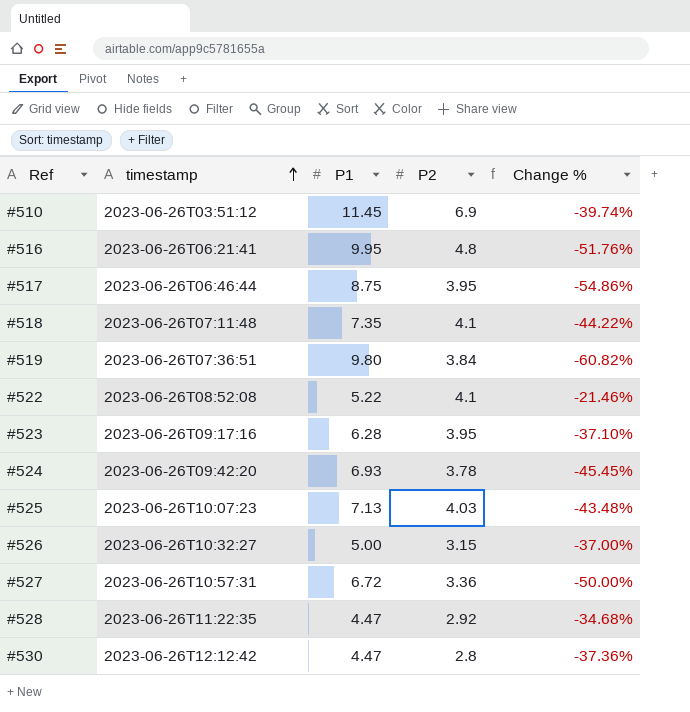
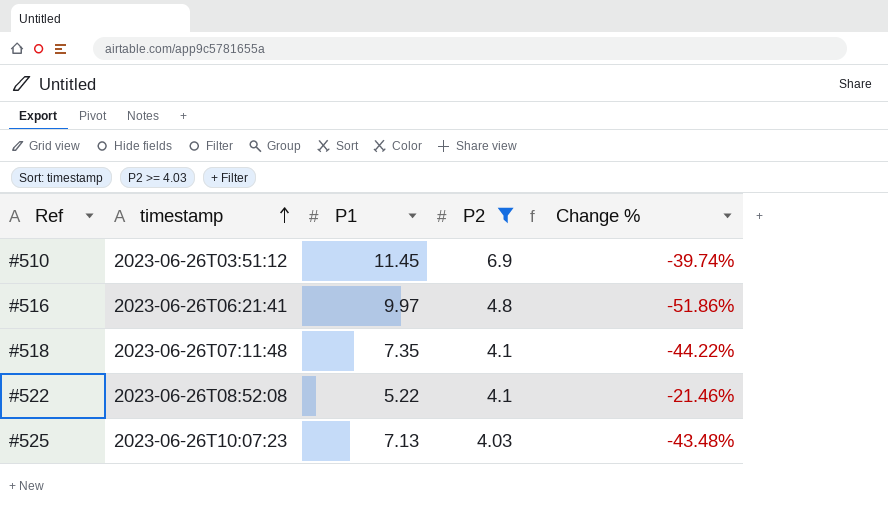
filter: none -> P2 >= 4.03
#516 | P1: 9.95 -> 9.97
#516 | Change %: -51.76% -> -51.86%

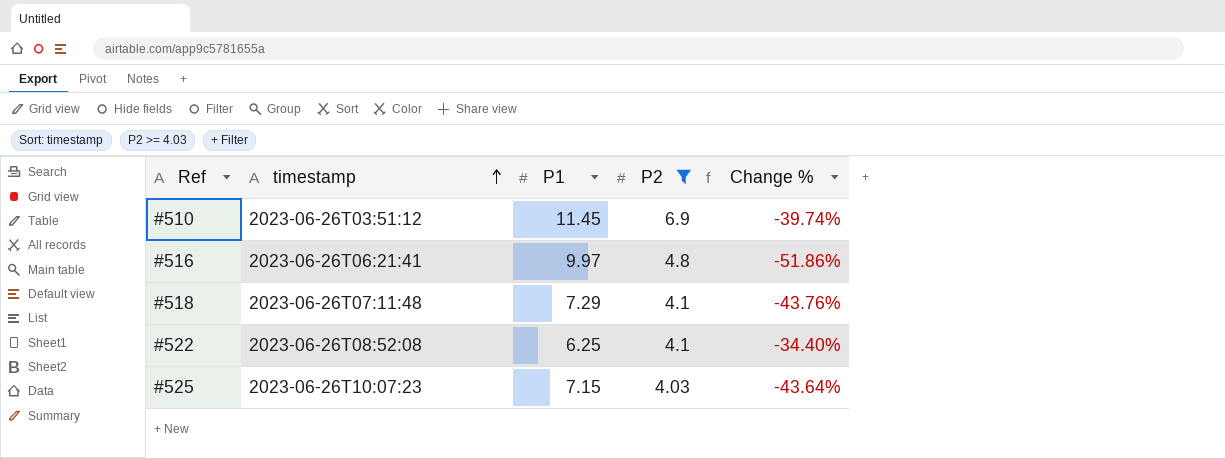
#518 | P1: 7.35 -> 7.29
#518 | Change %: -44.22% -> -43.76%
#522 | P1: 5.22 -> 6.25
#522 | Change %: -21.46% -> -34.40%
#525 | P1: 7.13 -> 7.15
#525 | Change %: -43.48% -> -43.64%

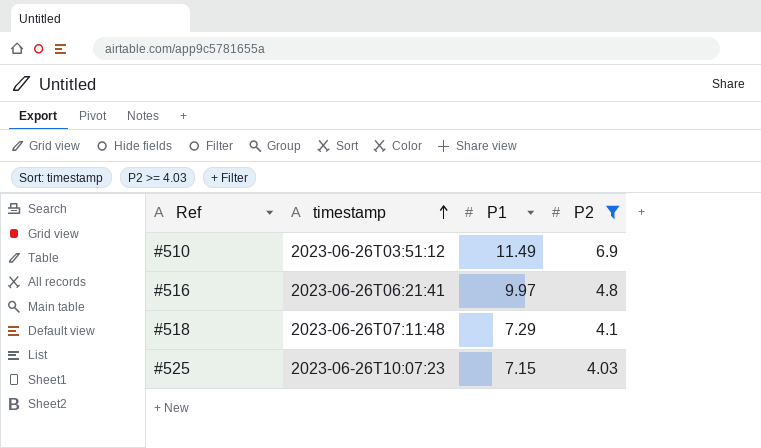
column Change % | formula: ([P2] - [P1]) / [P1] -> none
row #522: 2023-06-26T08:52:08 | 6.25 | 4.1 | -34.40% -> none
#510 | P1: 11.45 -> 11.49

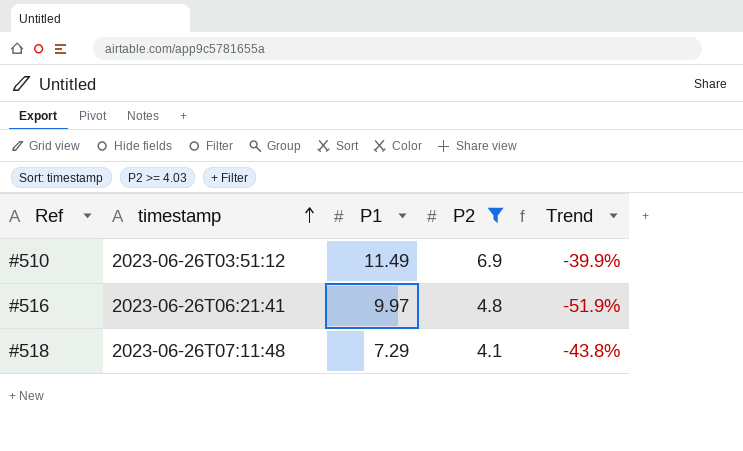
column Trend | formula: none -> ([P2] - [P1]) / [P1]
row #525: 2023-06-26T10:07:23 | 7.15 | 4.03 -> none

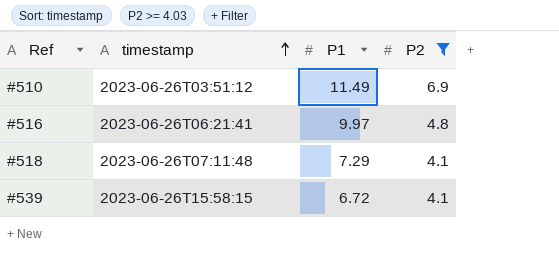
column Trend | formula: ([P2] - [P1]) / [P1] -> none
row #539: none -> 2023-06-26T15:58:15 | 6.72 | 4.1

